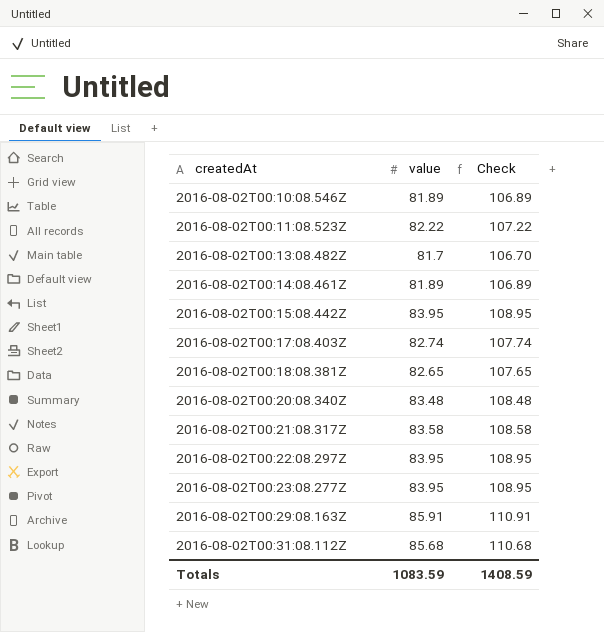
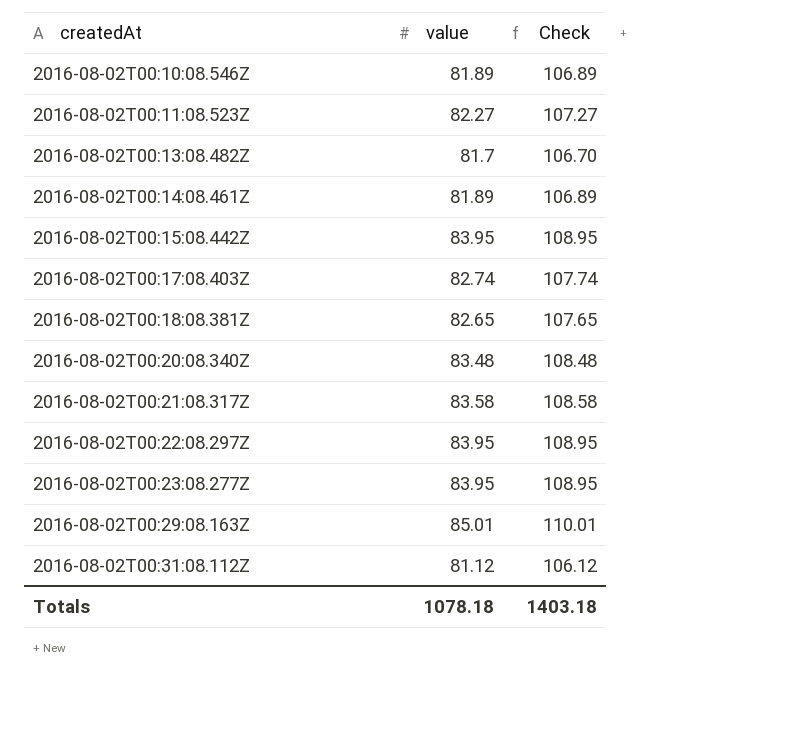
2016-08-02T00:11:08.523Z | value: 82.22 -> 82.27
2016-08-02T00:11:08.523Z | Check: 107.22 -> 107.27
2016-08-02T00:29:08.163Z | value: 85.91 -> 85.01
2016-08-02T00:29:08.163Z | Check: 110.91 -> 110.01
2016-08-02T00:31:08.112Z | value: 85.68 -> 81.12
2016-08-02T00:31:08.112Z | Check: 110.68 -> 106.12
Totals | value: 1083.59 -> 1078.18
Totals | Check: 1408.59 -> 1403.18

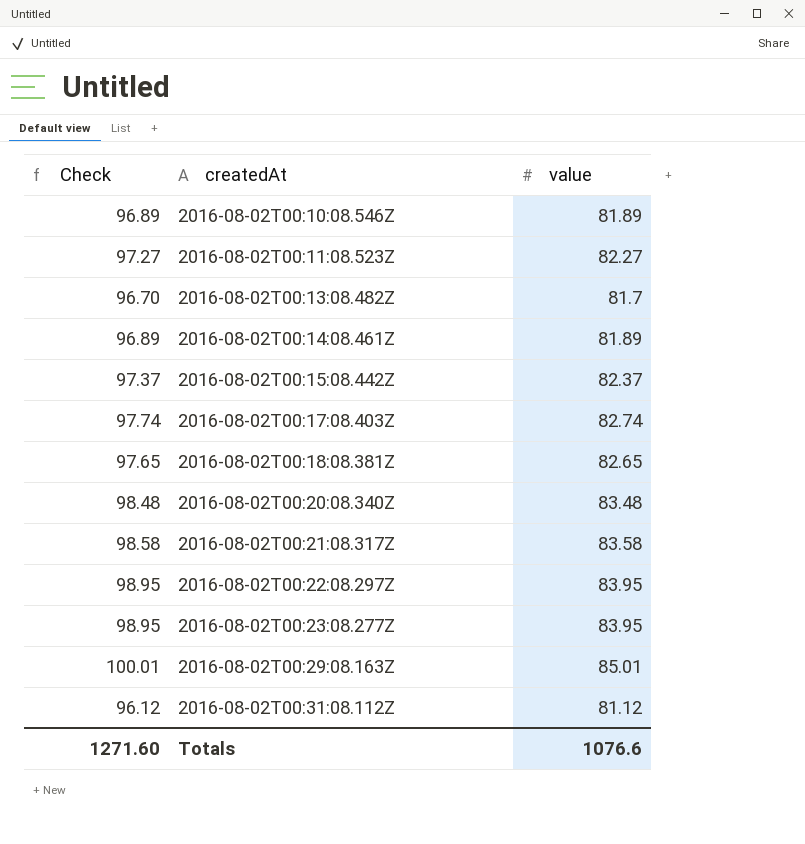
column Check | formula: [value] + 25 -> [value] + 15
column Check | position: 3 -> 1
2016-08-02T00:15:08.442Z | value: 83.95 -> 82.37
Totals | Check: 1403.18 -> 1271.60
Totals | value: 1078.18 -> 1076.6

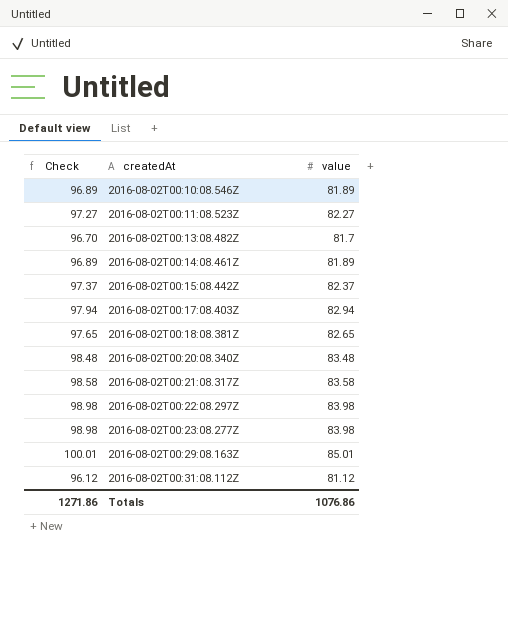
2016-08-02T00:17:08.403Z | Check: 97.74 -> 97.94
2016-08-02T00:17:08.403Z | value: 82.74 -> 82.94
2016-08-02T00:22:08.297Z | Check: 98.95 -> 98.98
2016-08-02T00:22:08.297Z | value: 83.95 -> 83.98
2016-08-02T00:23:08.277Z | Check: 98.95 -> 98.98
2016-08-02T00:23:08.277Z | value: 83.95 -> 83.98
Totals | Check: 1271.60 -> 1271.86
Totals | value: 1076.6 -> 1076.86

